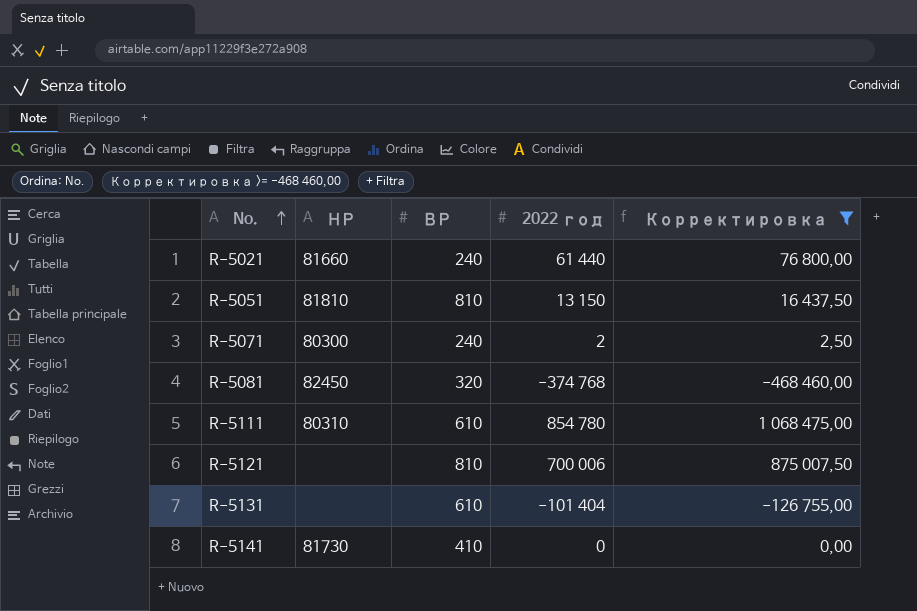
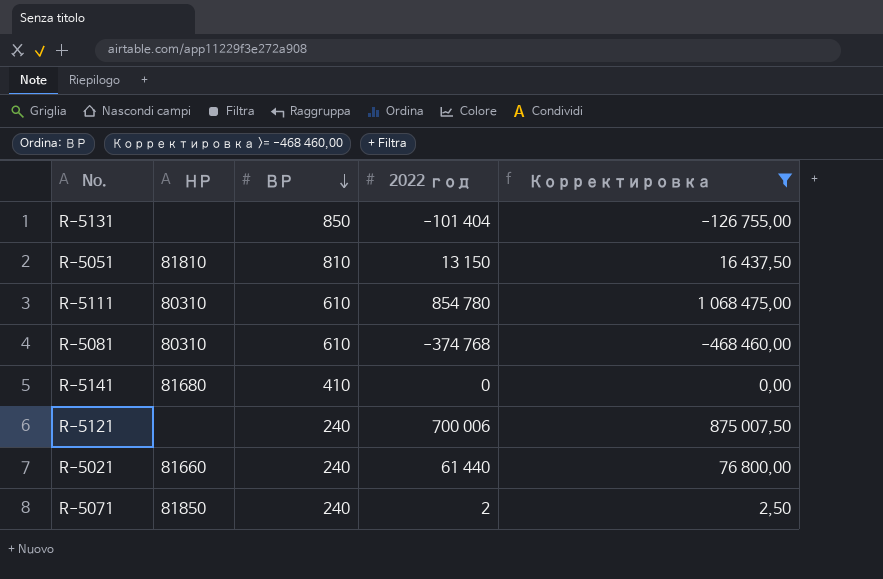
row order: No. ascending -> ВР descending
R-5131 | ВР: 610 -> 850
R-5081 | НР: 82450 -> 80310
R-5081 | ВР: 320 -> 610
R-5141 | НР: 81730 -> 81680
R-5121 | ВР: 810 -> 240
R-5071 | НР: 80300 -> 81850

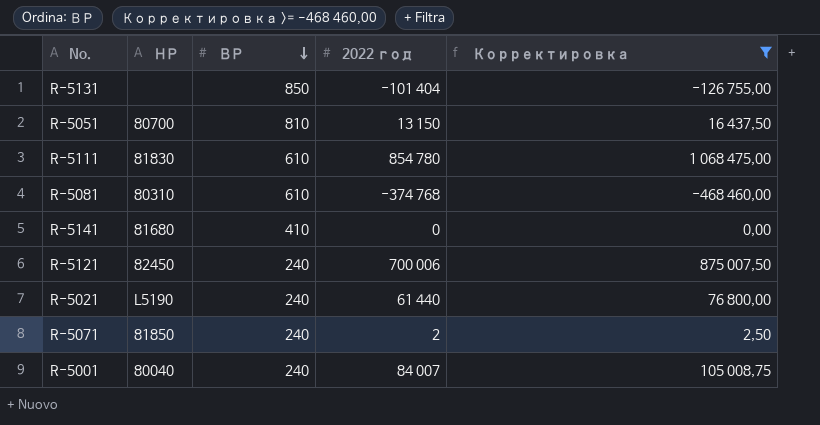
R-5051 | НР: 81810 -> 80700
R-5111 | НР: 80310 -> 81830
R-5121 | НР: none -> 82450
R-5021 | НР: 81660 -> L5190
row R-5001: none -> 80040 | 240 | 84 007 | 105 008,75

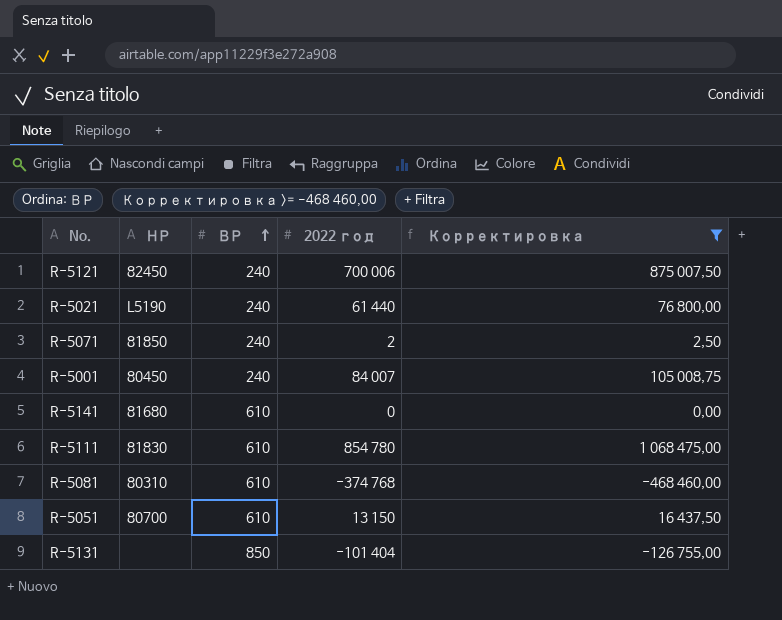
row order: ВР descending -> ВР ascending
R-5001 | НР: 80040 -> 80450
R-5141 | ВР: 410 -> 610
R-5051 | ВР: 810 -> 610

